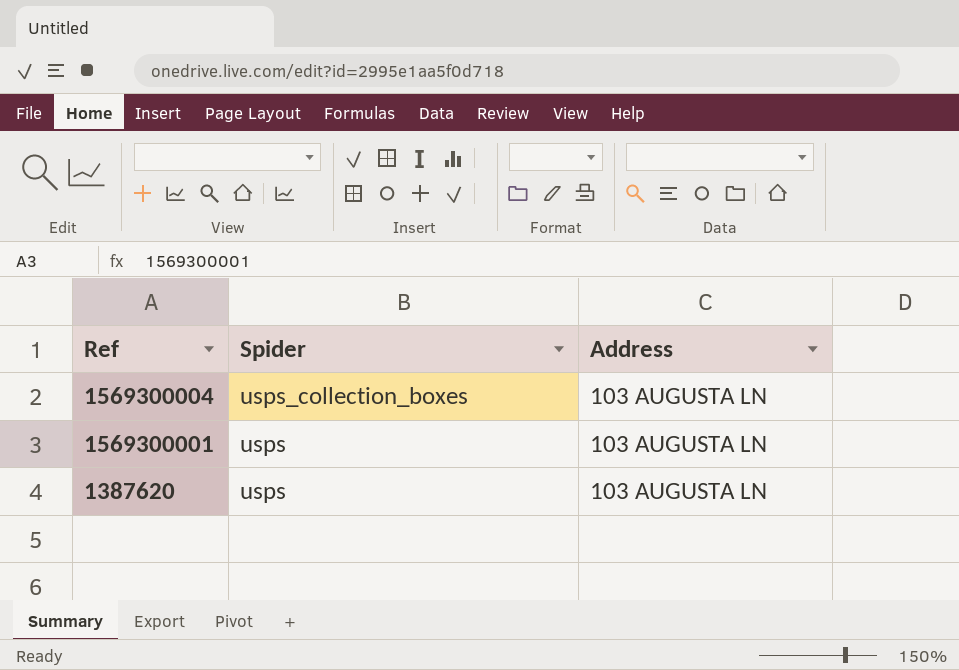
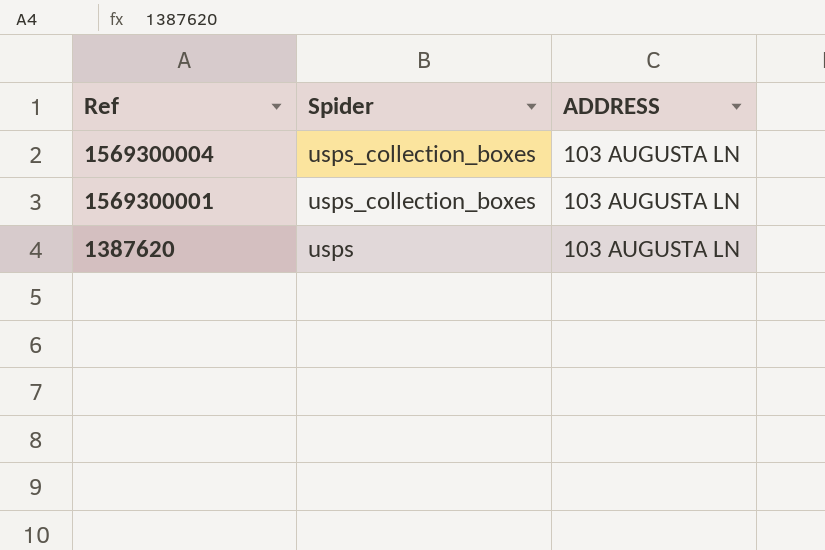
column name: Address -> ADDRESS
1569300001 | Spider: usps -> usps_collection_boxes

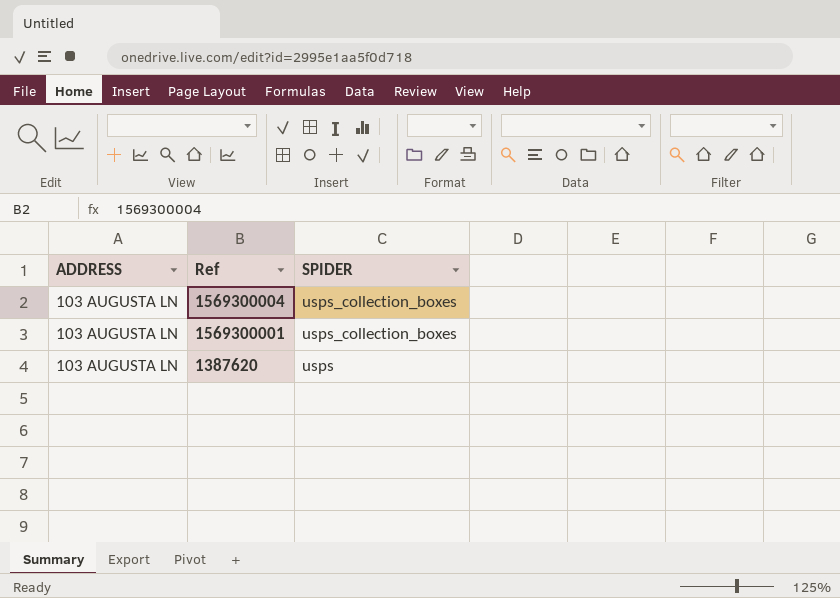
column ADDRESS | position: 3 -> 1
column name: Spider -> SPIDER

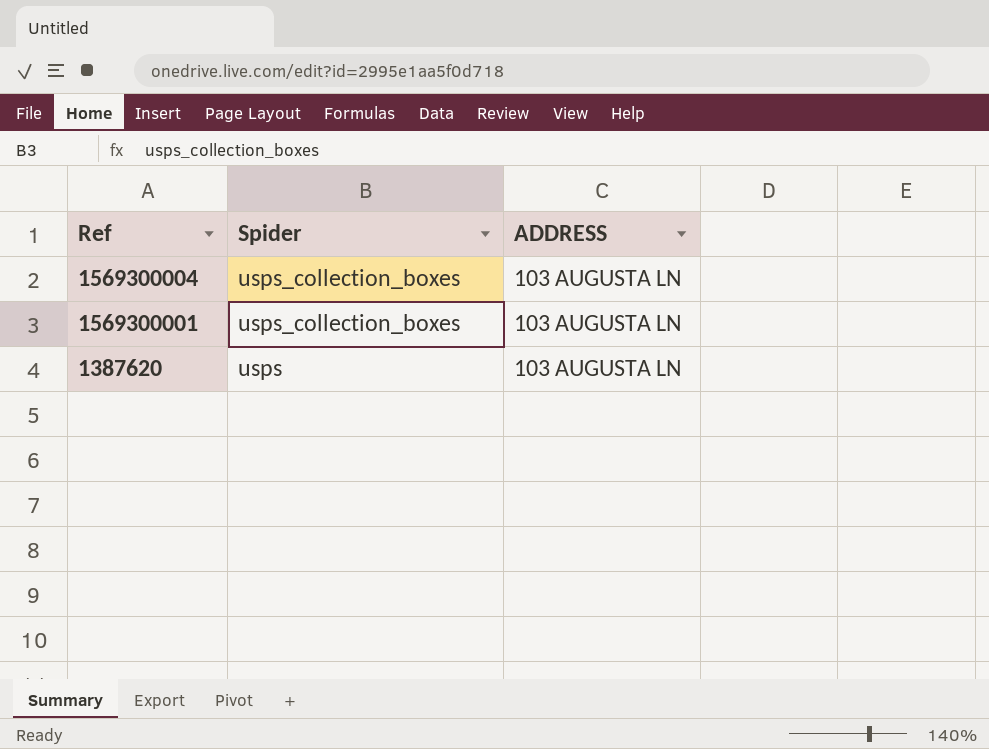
column name: SPIDER -> Spider
column ADDRESS | position: 1 -> 3

